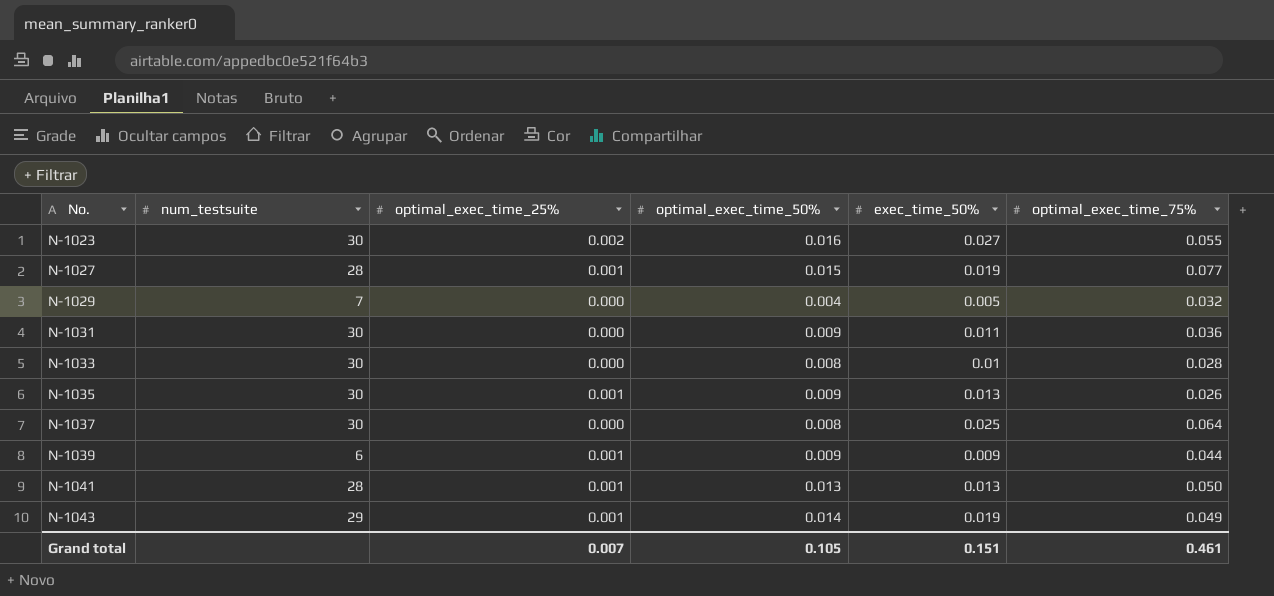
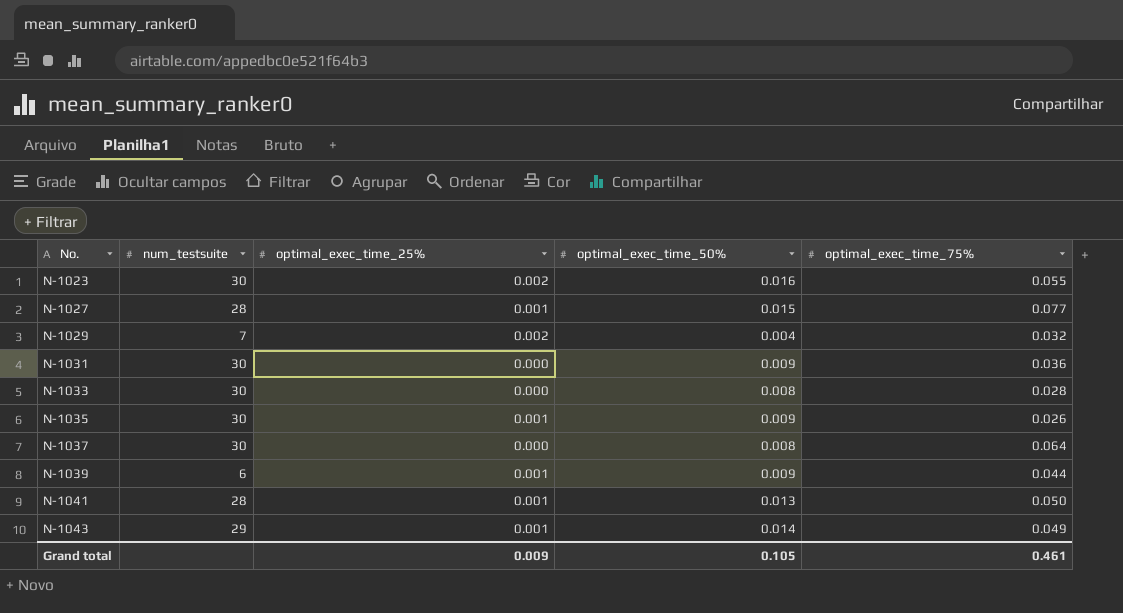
column exec_time_50% | position: 5 -> none
N-1029 | optimal_exec_time_25%: 0.000 -> 0.002
Grand total | optimal_exec_time_25%: 0.007 -> 0.009

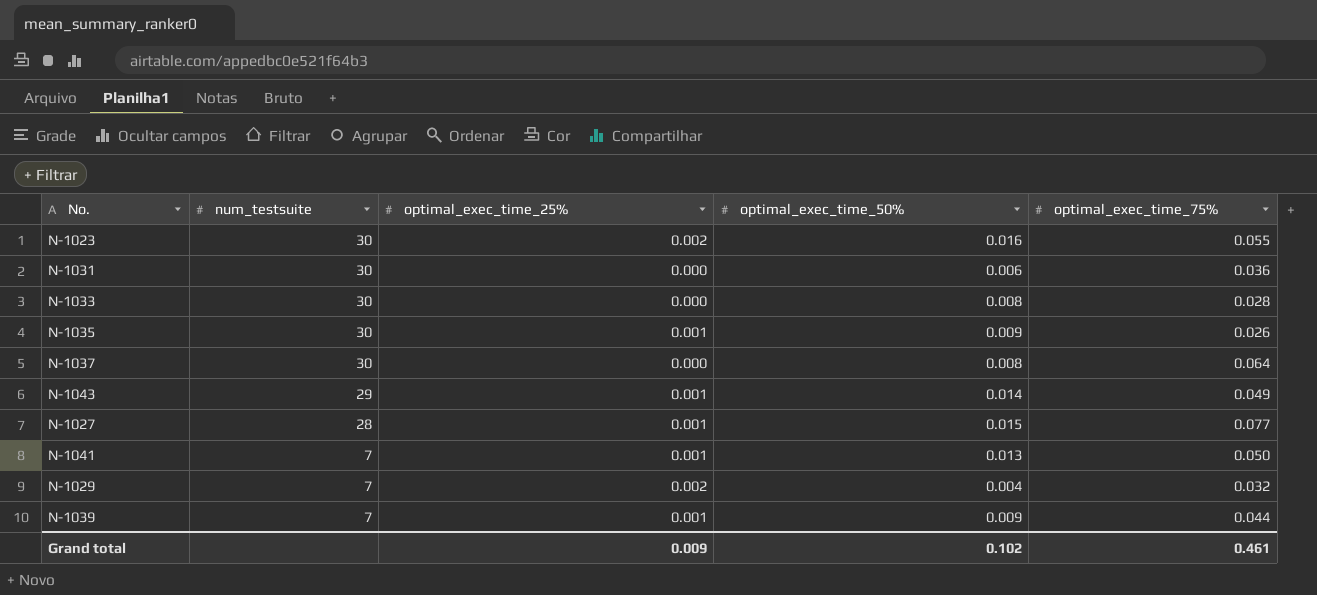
row order: No. ascending -> num_testsuite descending
N-1031 | optimal_exec_time_50%: 0.009 -> 0.006
N-1041 | num_testsuite: 28 -> 7
N-1039 | num_testsuite: 6 -> 7
Grand total | optimal_exec_time_50%: 0.105 -> 0.102

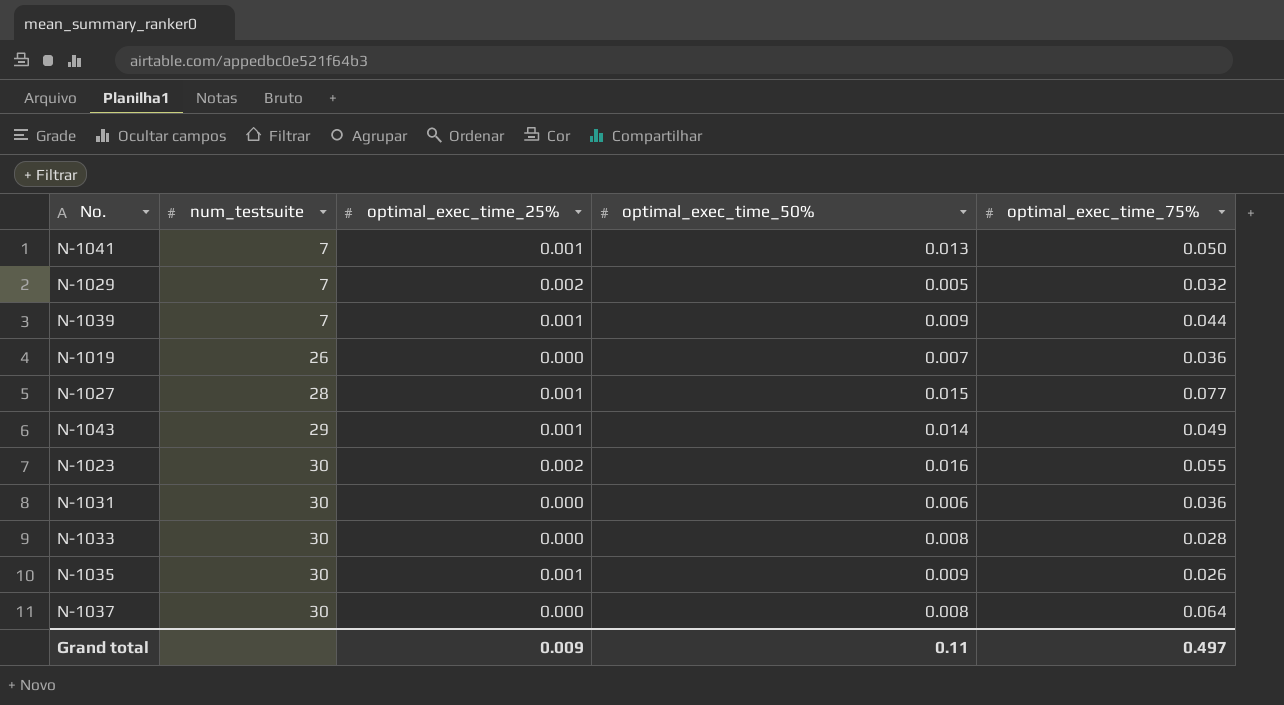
row order: num_testsuite descending -> num_testsuite ascending
N-1029 | optimal_exec_time_50%: 0.004 -> 0.005
row N-1019: none -> 26 | 0.000 | 0.007 | 0.036
Grand total | optimal_exec_time_50%: 0.102 -> 0.11
Grand total | optimal_exec_time_75%: 0.461 -> 0.497

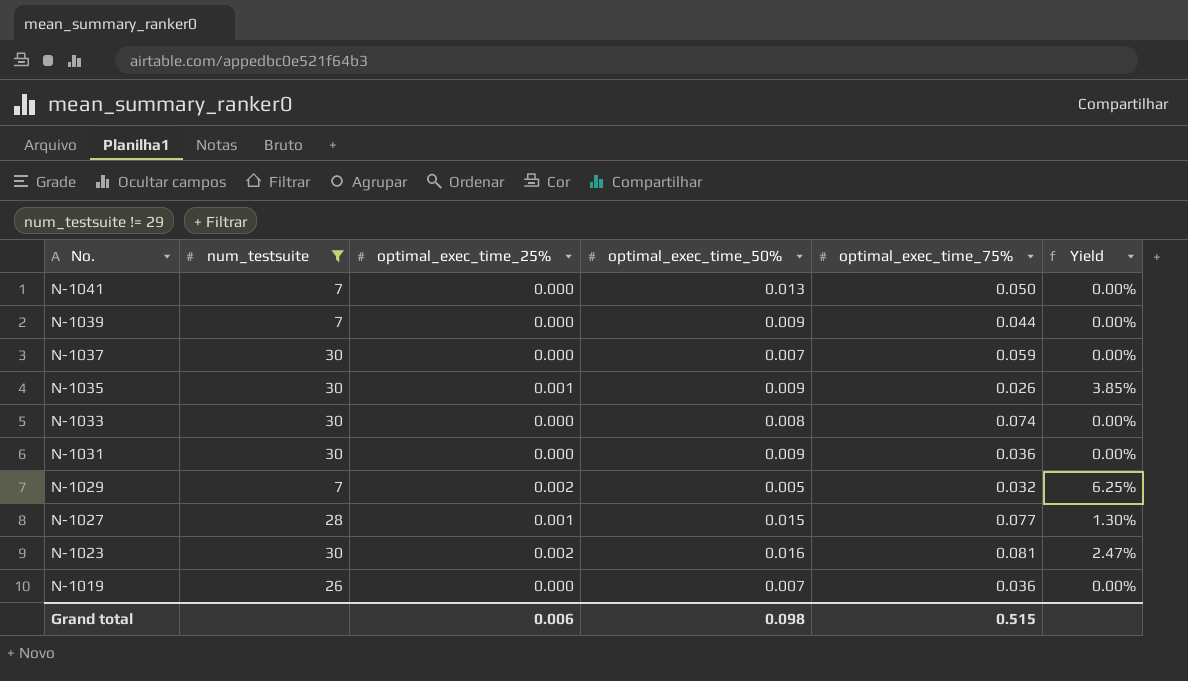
filter: none -> num_testsuite != 29
row order: num_testsuite ascending -> No. descending
column Yield | formula: none -> [optimal_exec_time_25%] / [optimal_exec_time_75%]
N-1041 | optimal_exec_time_25%: 0.001 -> 0.000
N-1039 | optimal_exec_time_25%: 0.001 -> 0.000
N-1037 | optimal_exec_time_50%: 0.008 -> 0.007
N-1037 | optimal_exec_time_75%: 0.064 -> 0.059
N-1033 | optimal_exec_time_75%: 0.028 -> 0.074
N-1031 | optimal_exec_time_50%: 0.006 -> 0.009
N-1023 | optimal_exec_time_75%: 0.055 -> 0.081
Grand total | optimal_exec_time_25%: 0.009 -> 0.006
Grand total | optimal_exec_time_50%: 0.11 -> 0.098
Grand total | optimal_exec_time_75%: 0.497 -> 0.515

